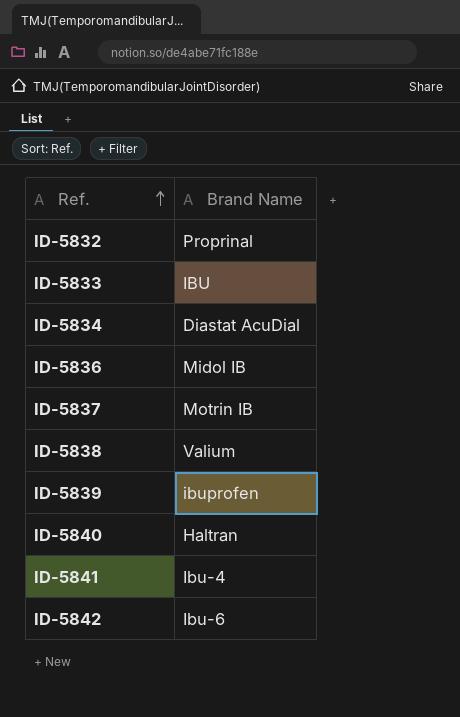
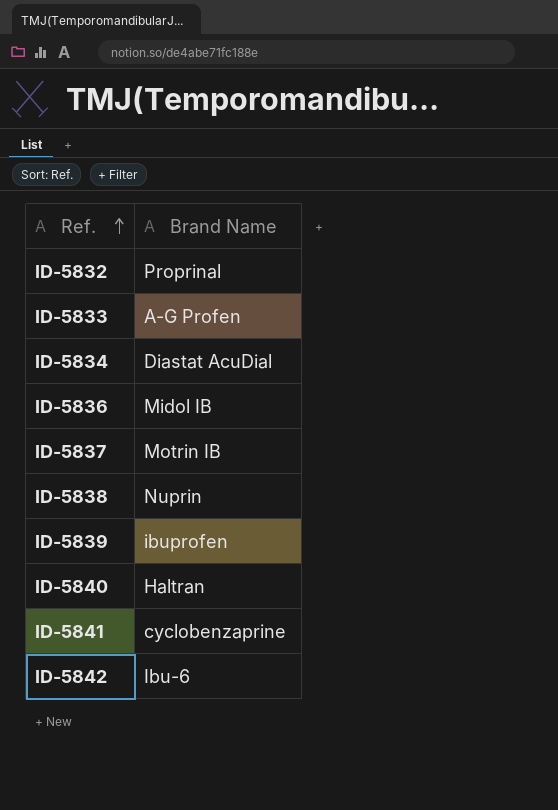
ID-5833 | Brand Name: IBU -> A-G Profen
ID-5838 | Brand Name: Valium -> Nuprin
ID-5841 | Brand Name: Ibu-4 -> cyclobenzaprine

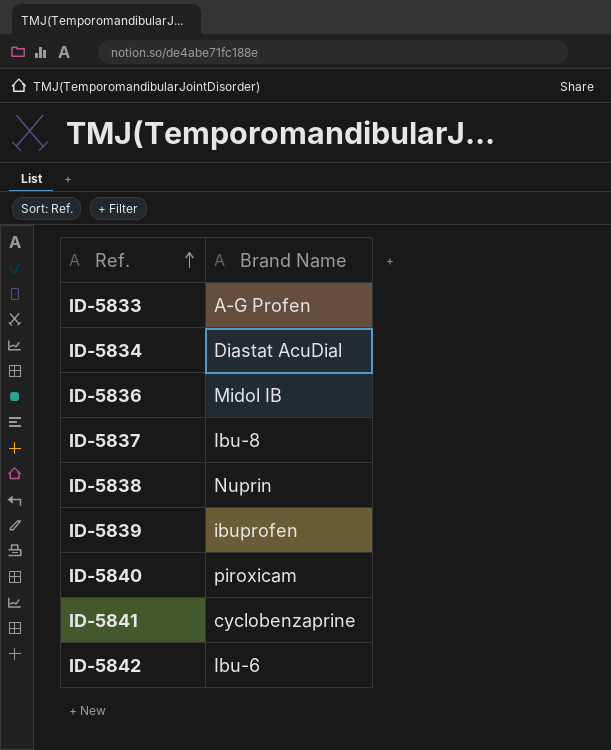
row ID-5832: Proprinal -> none
ID-5837 | Brand Name: Motrin IB -> Ibu-8
ID-5840 | Brand Name: Haltran -> piroxicam

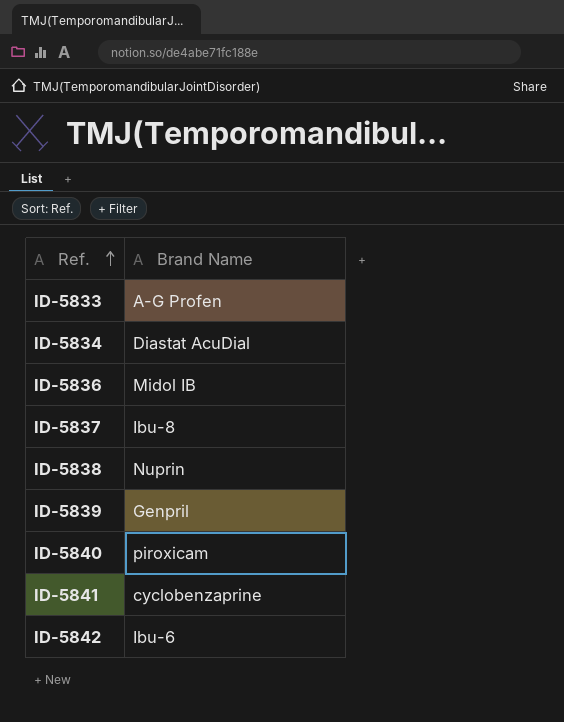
ID-5839 | Brand Name: ibuprofen -> Genpril

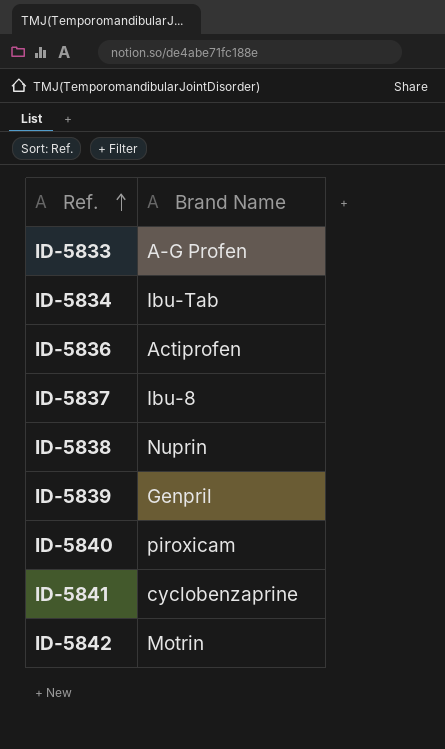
ID-5834 | Brand Name: Diastat AcuDial -> Ibu-Tab
ID-5836 | Brand Name: Midol IB -> Actiprofen
ID-5842 | Brand Name: Ibu-6 -> Motrin

